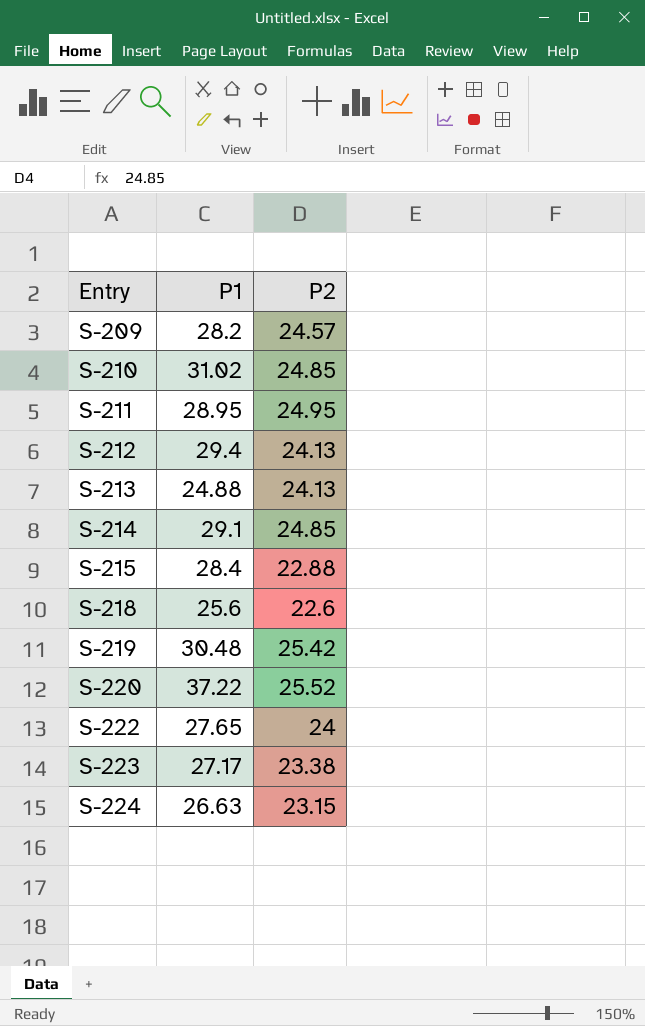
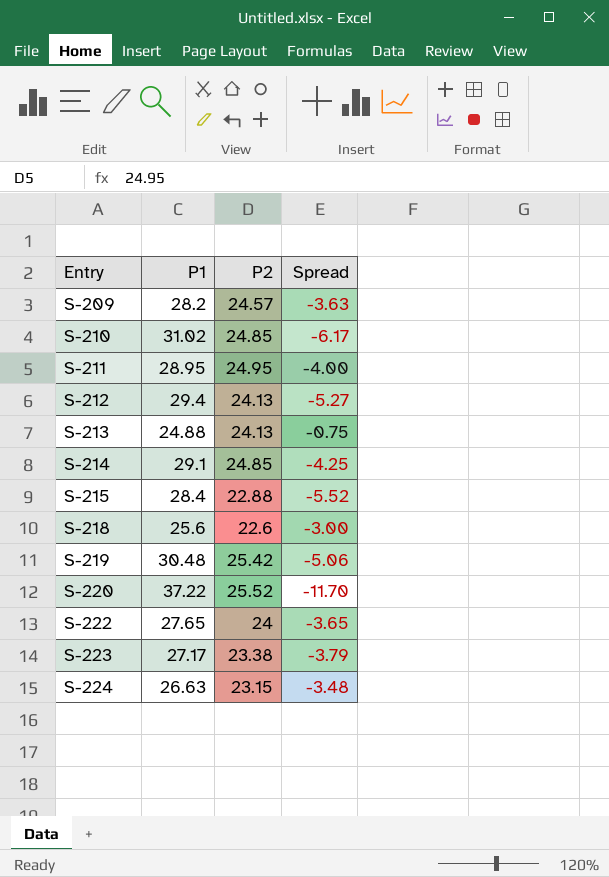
column Spread | formula: none -> [P2] - [P1]

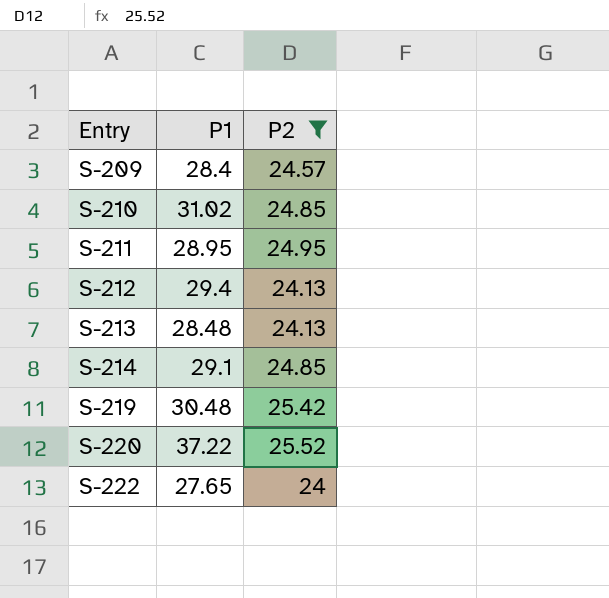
filter: none -> P2 >= 24
column Spread | formula: [P2] - [P1] -> none
S-209 | P1: 28.2 -> 28.4
S-213 | P1: 24.88 -> 28.48

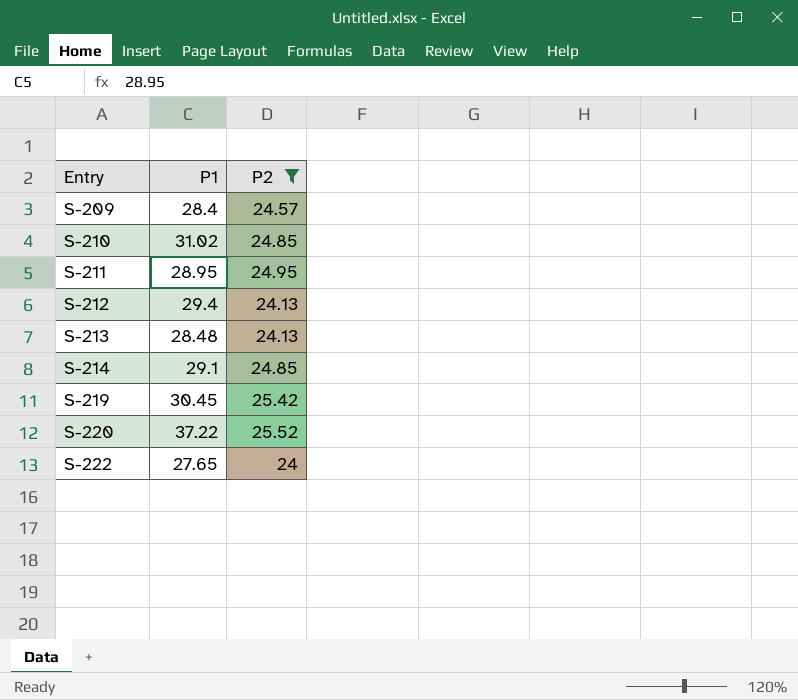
S-219 | P1: 30.48 -> 30.45

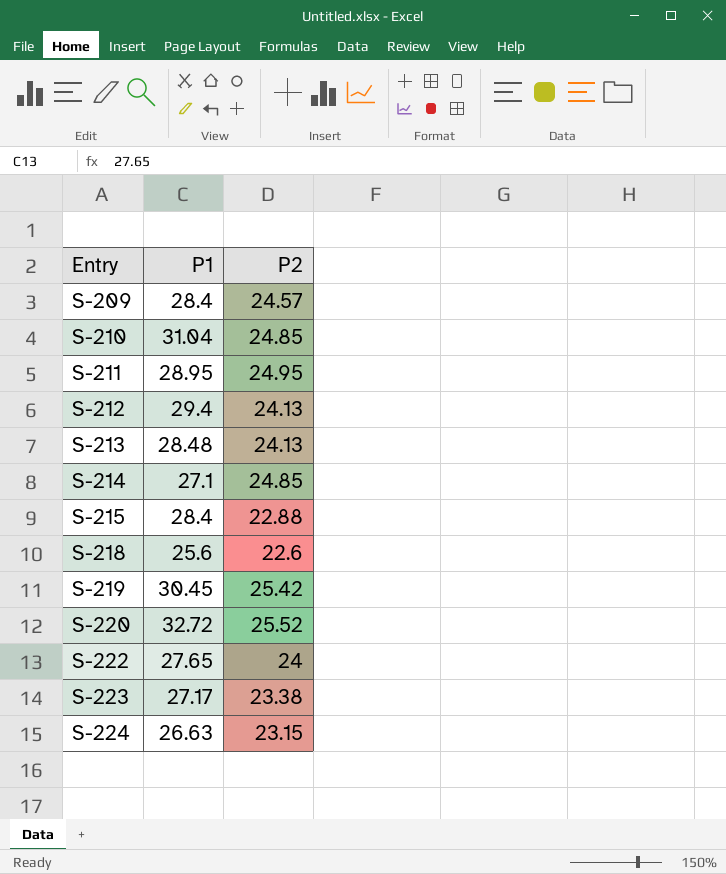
filter: P2 >= 24 -> none
S-210 | P1: 31.02 -> 31.04
S-214 | P1: 29.1 -> 27.1
S-220 | P1: 37.22 -> 32.72

